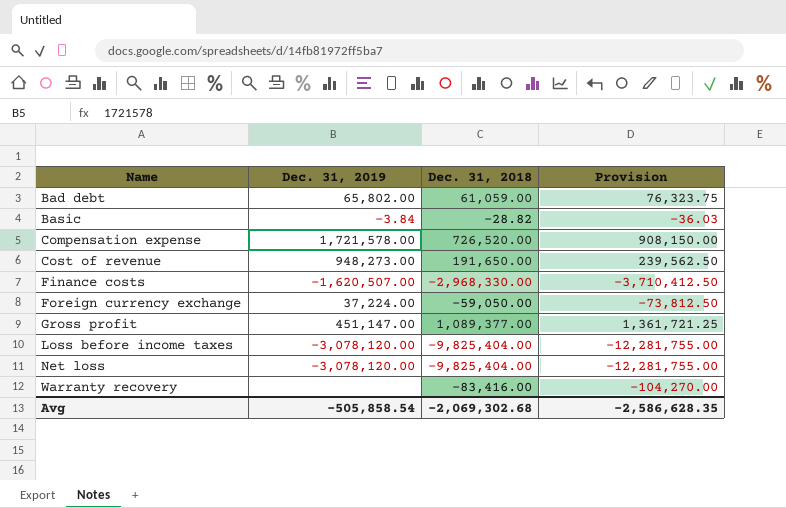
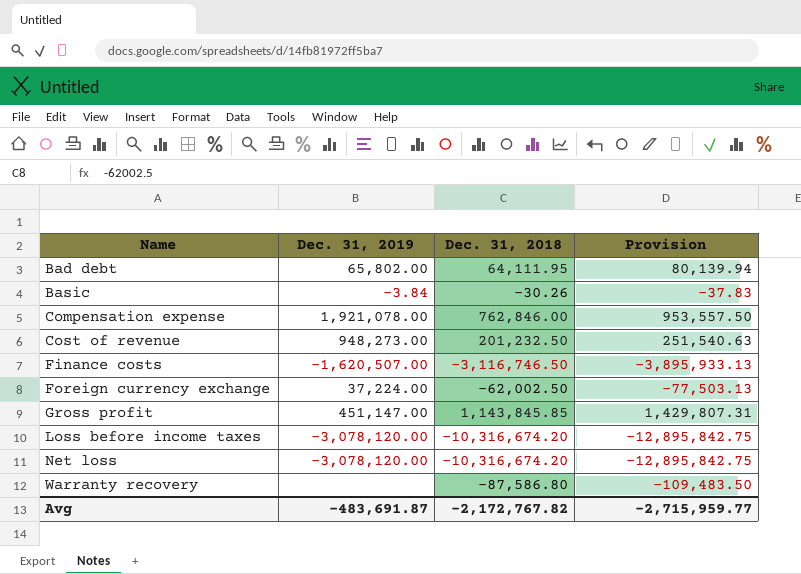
Bad debt | Dec. 31, 2018: 61,059.00 -> 64,111.95
Bad debt | Provision: 76,323.75 -> 80,139.94
Basic | Dec. 31, 2018: -28.82 -> -30.26
Basic | Provision: -36.03 -> -37.83
Compensation expense | Dec. 31, 2019: 1,721,578.00 -> 1,921,078.00
Compensation expense | Dec. 31, 2018: 726,520.00 -> 762,846.00
Compensation expense | Provision: 908,150.00 -> 953,557.50
Cost of revenue | Dec. 31, 2018: 191,650.00 -> 201,232.50
Cost of revenue | Provision: 239,562.50 -> 251,540.63
Finance costs | Dec. 31, 2018: -2,968,330.00 -> -3,116,746.50
Finance costs | Provision: -3,710,412.50 -> -3,895,933.13
Foreign currency exchange | Dec. 31, 2018: -59,050.00 -> -62,002.50
Foreign currency exchange | Provision: -73,812.50 -> -77,503.13
Gross profit | Dec. 31, 2018: 1,089,377.00 -> 1,143,845.85
Gross profit | Provision: 1,361,721.25 -> 1,429,807.31
Loss before income taxes | Dec. 31, 2018: -9,825,404.00 -> -10,316,674.20
Loss before income taxes | Provision: -12,281,755.00 -> -12,895,842.75
Net loss | Dec. 31, 2018: -9,825,404.00 -> -10,316,674.20
Net loss | Provision: -12,281,755.00 -> -12,895,842.75
Warranty recovery | Dec. 31, 2018: -83,416.00 -> -87,586.80
Warranty recovery | Provision: -104,270.00 -> -109,483.50
Avg | Dec. 31, 2019: -505,858.54 -> -483,691.87
Avg | Dec. 31, 2018: -2,069,302.68 -> -2,172,767.82
Avg | Provision: -2,586,628.35 -> -2,715,959.77

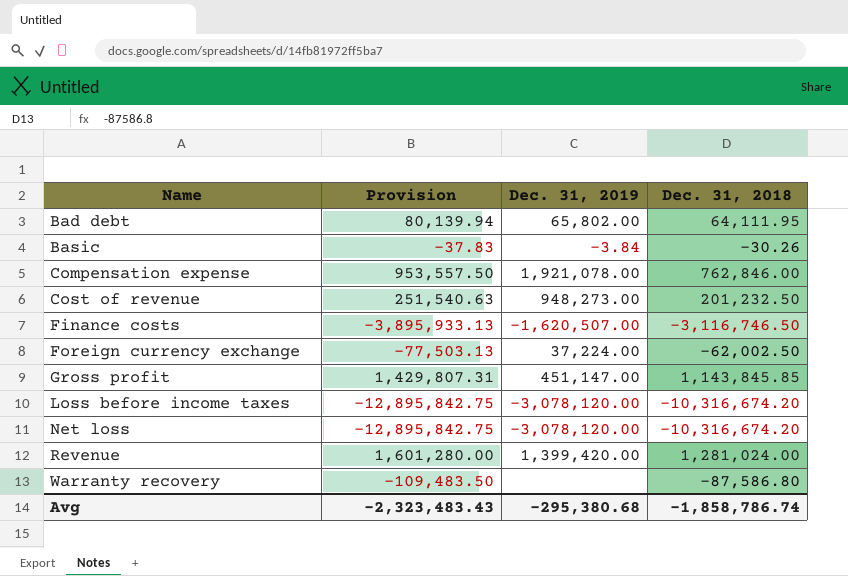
column Provision | position: 4 -> 2
row Revenue: none -> 1,601,280.00 | 1,399,420.00 | 1,281,024.00
Avg | Provision: -2,715,959.77 -> -2,323,483.43
Avg | Dec. 31, 2019: -483,691.87 -> -295,380.68
Avg | Dec. 31, 2018: -2,172,767.82 -> -1,858,786.74

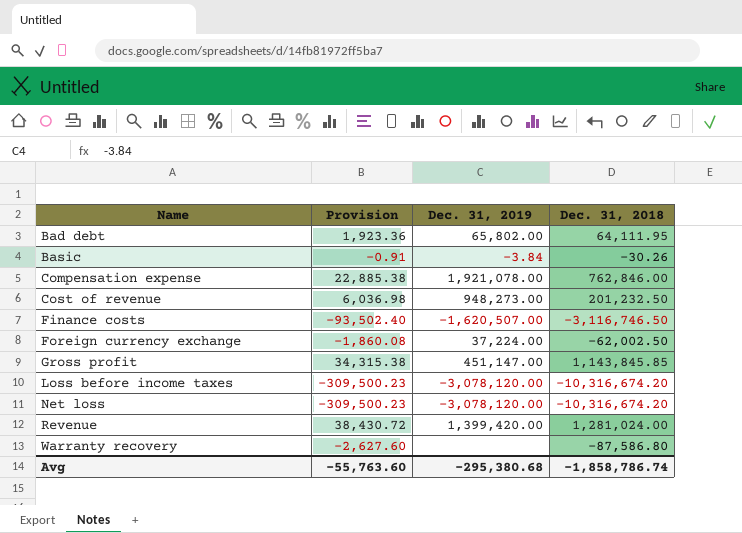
column Provision | formula: [Dec. 31, 2018] * 1.25 -> [Dec. 31, 2018] * 0.03
Avg | Provision: -2,323,483.43 -> -55,763.60

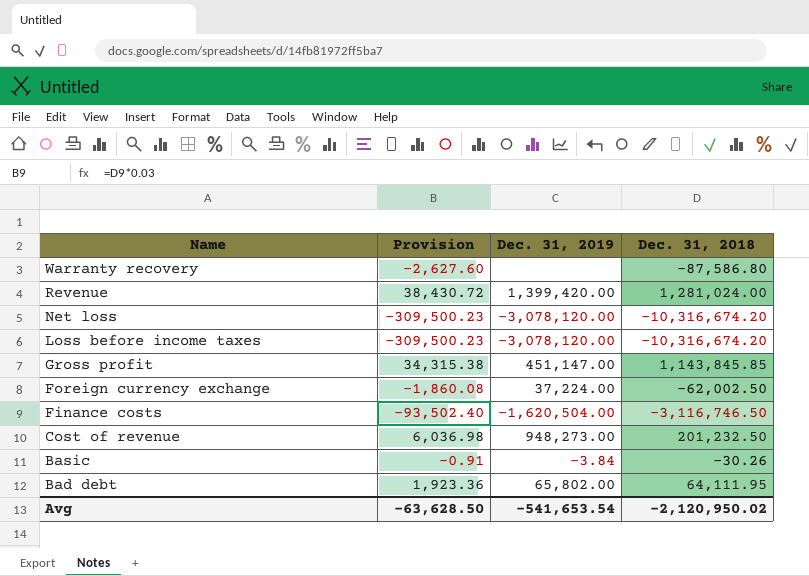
row order: Name ascending -> Name descending
row Compensation expense: 22,885.38 | 1,921,078.00 | 762,846.00 -> none
Finance costs | Dec. 31, 2019: -1,620,507.00 -> -1,620,504.00
Avg | Provision: -55,763.60 -> -63,628.50
Avg | Dec. 31, 2019: -295,380.68 -> -541,653.54
Avg | Dec. 31, 2018: -1,858,786.74 -> -2,120,950.02

